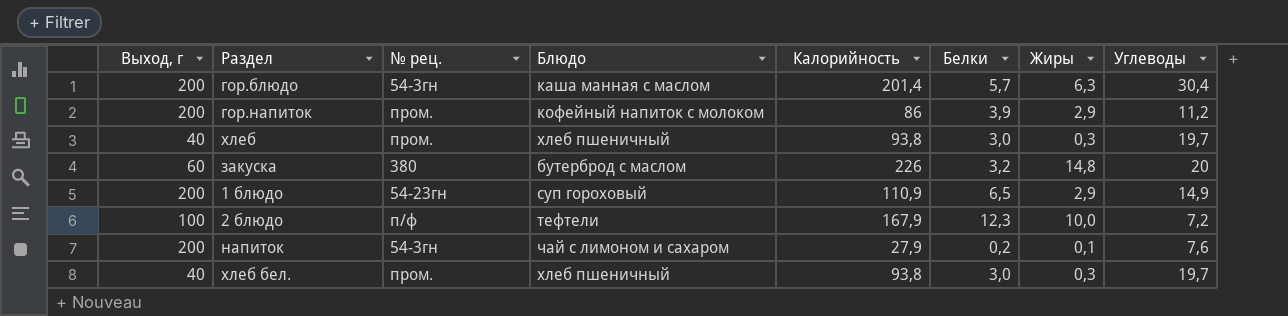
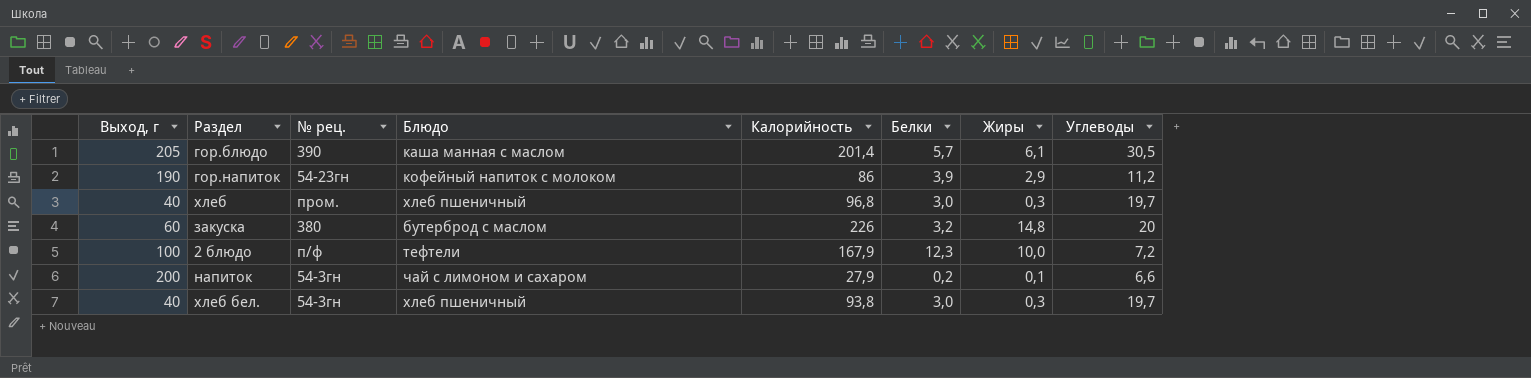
row 1 блюдо: 200 | 54-23гн | суп гороховый | 110,9 | 6,5 | 2,9 | 14,9 -> none
гор.блюдо | Выход, г: 200 -> 205
гор.блюдо | № рец.: 54-3гн -> 390
гор.блюдо | Жиры: 6,3 -> 6,1
гор.блюдо | Углеводы: 30,4 -> 30,5
гор.напиток | Выход, г: 200 -> 190
гор.напиток | № рец.: пром. -> 54-23гн
хлеб | Калорийность: 93,8 -> 96,8
напиток | Углеводы: 7,6 -> 6,6
хлеб бел. | № рец.: пром. -> 54-3гн

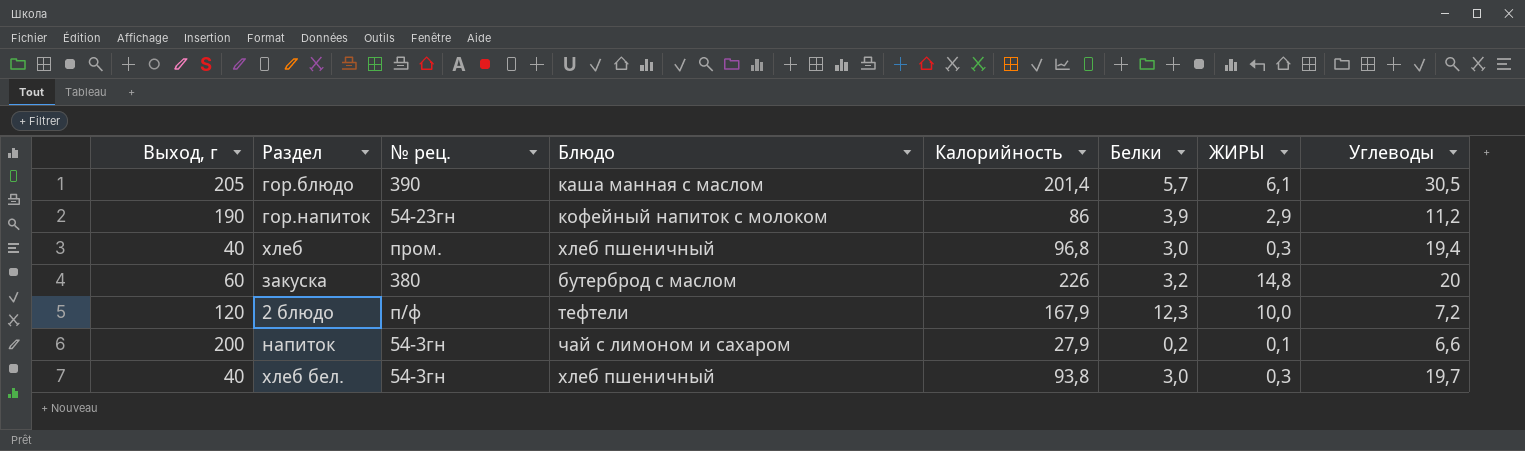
column name: Жиры -> ЖИРЫ
хлеб | Углеводы: 19,7 -> 19,4
2 блюдо | Выход, г: 100 -> 120

